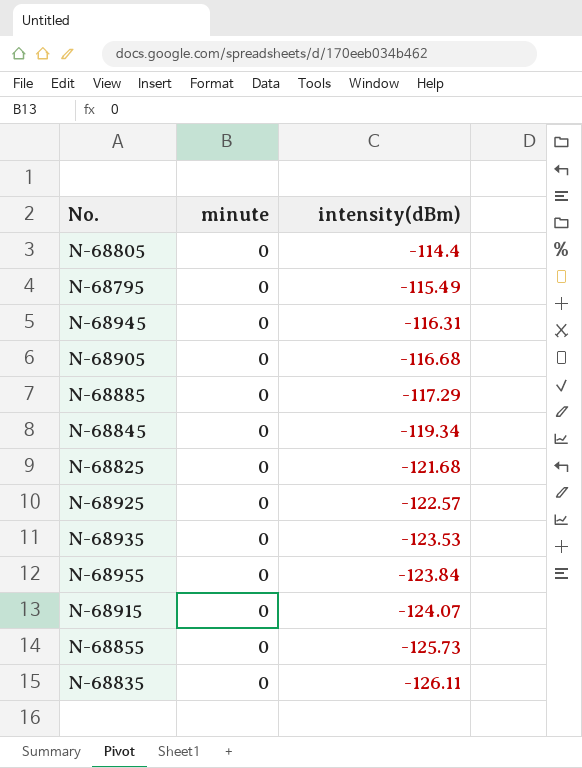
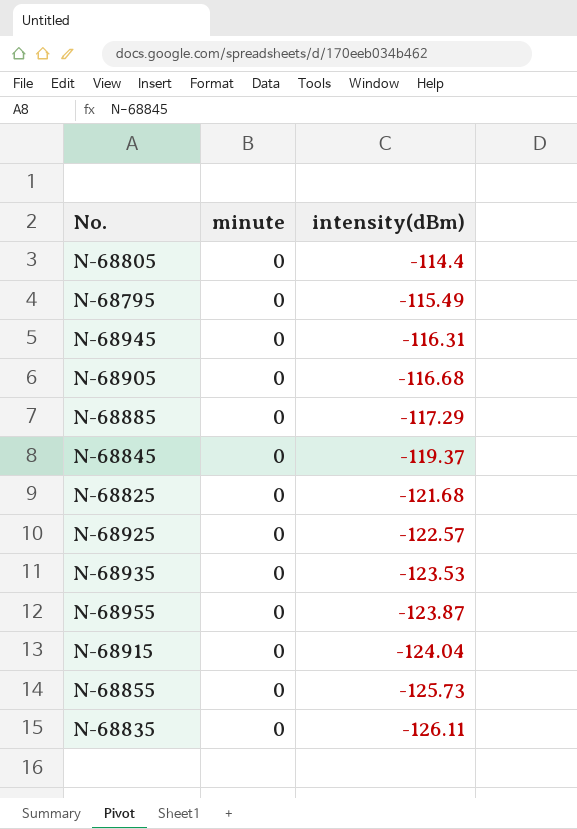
N-68845 | intensity(dBm): -119.34 -> -119.37
N-68955 | intensity(dBm): -123.84 -> -123.87
N-68915 | intensity(dBm): -124.07 -> -124.04

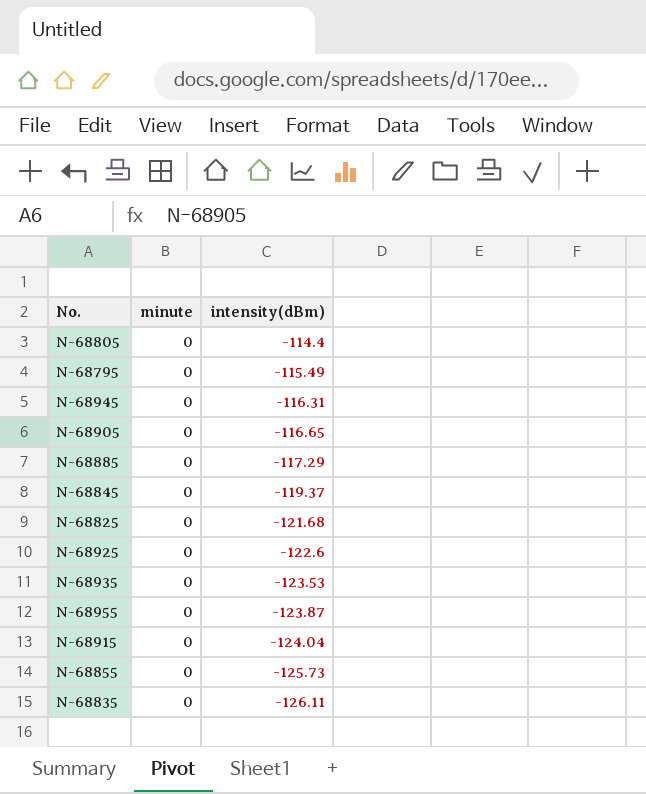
N-68905 | intensity(dBm): -116.68 -> -116.65
N-68925 | intensity(dBm): -122.57 -> -122.6

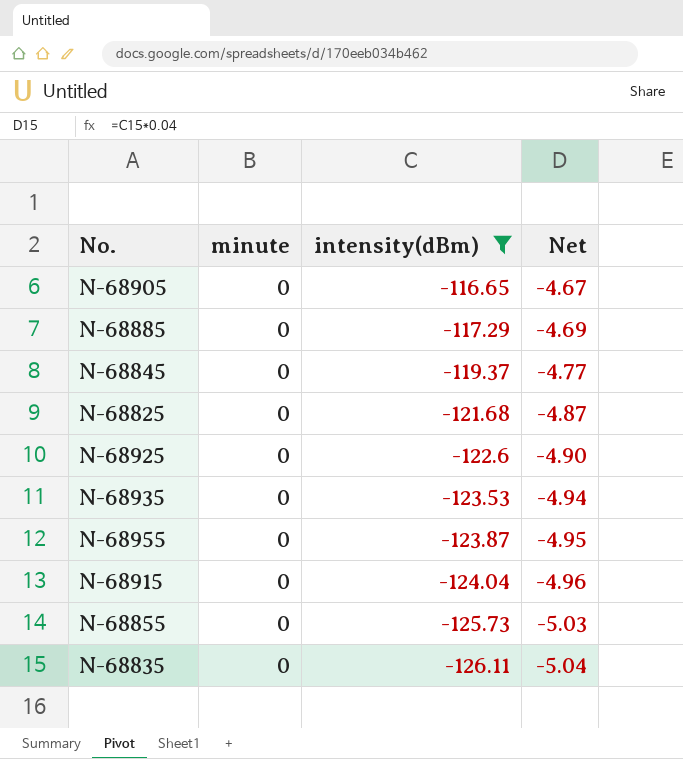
filter: none -> intensity(dBm) <= -116.65
column Net | formula: none -> [intensity(dBm)] * 0.04

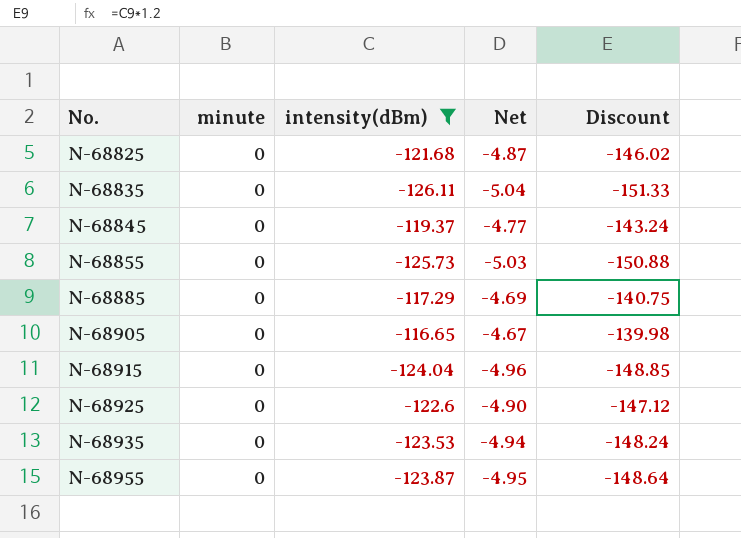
row order: intensity(dBm) descending -> No. ascending
column Discount | formula: none -> [intensity(dBm)] * 1.2

